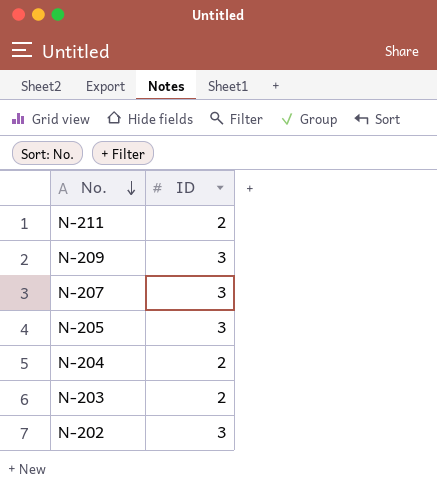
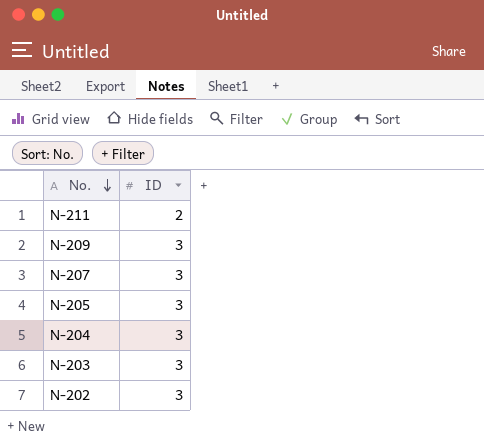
N-204 | ID: 2 -> 3
N-203 | ID: 2 -> 3

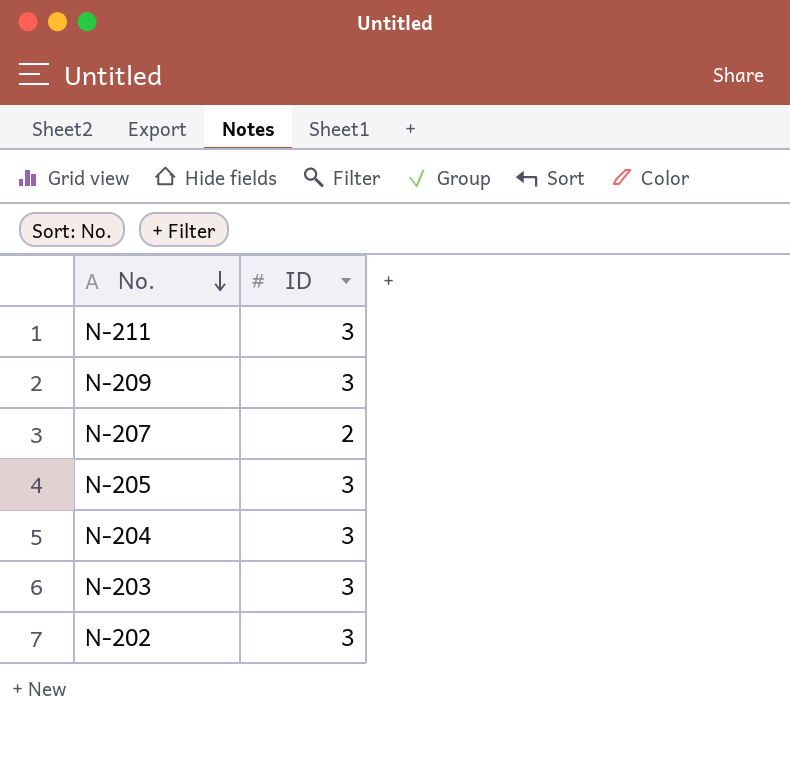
N-211 | ID: 2 -> 3
N-207 | ID: 3 -> 2

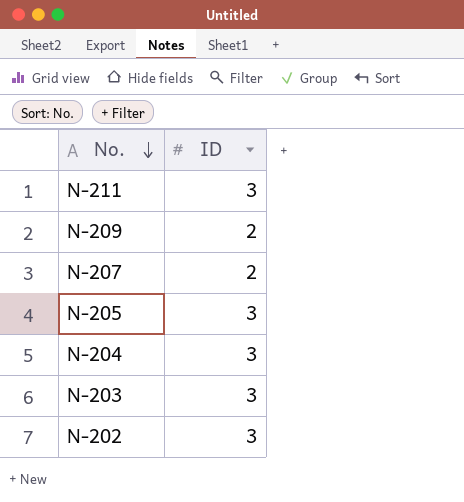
N-209 | ID: 3 -> 2

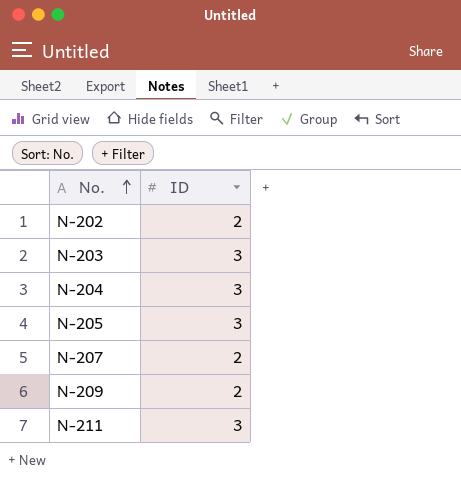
row order: No. descending -> No. ascending
N-202 | ID: 3 -> 2

